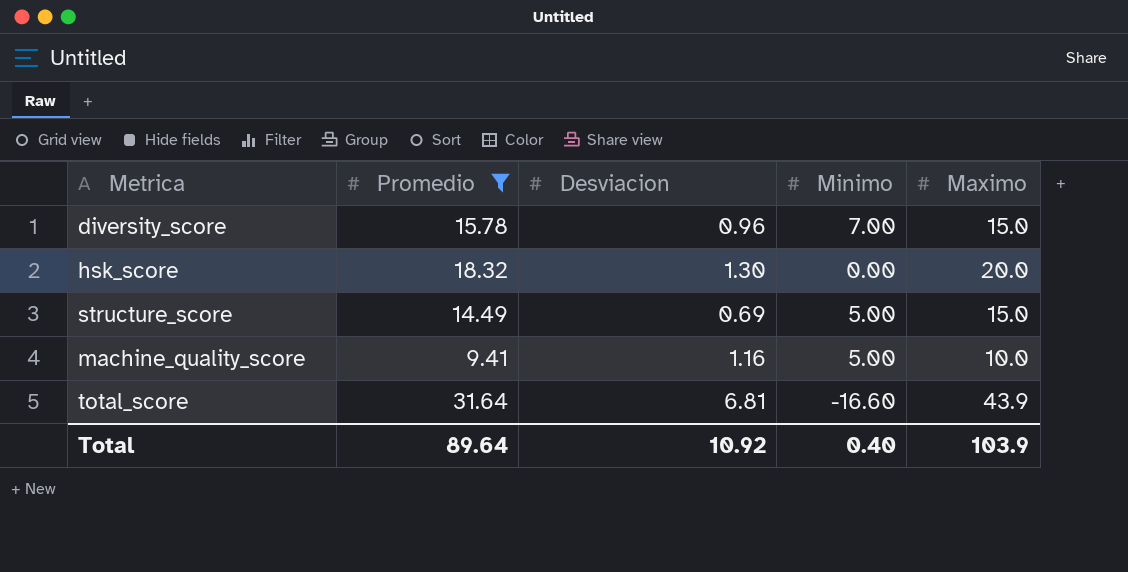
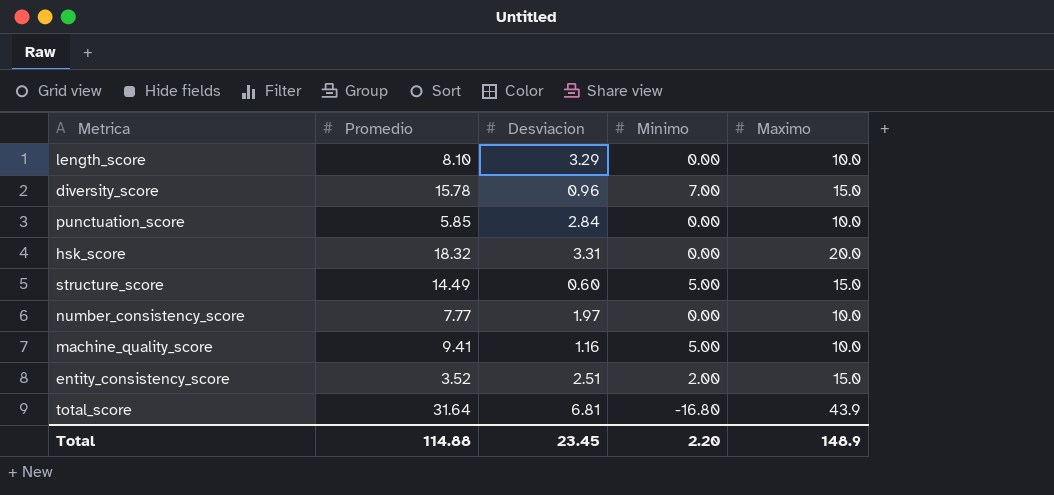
filter: Promedio >= 9.41 -> none
hsk_score | Desviacion: 1.30 -> 3.31
structure_score | Desviacion: 0.69 -> 0.60
total_score | Minimo: -16.60 -> -16.80
Total | Promedio: 89.64 -> 114.88
Total | Desviacion: 10.92 -> 23.45
Total | Minimo: 0.40 -> 2.20
Total | Maximo: 103.9 -> 148.9

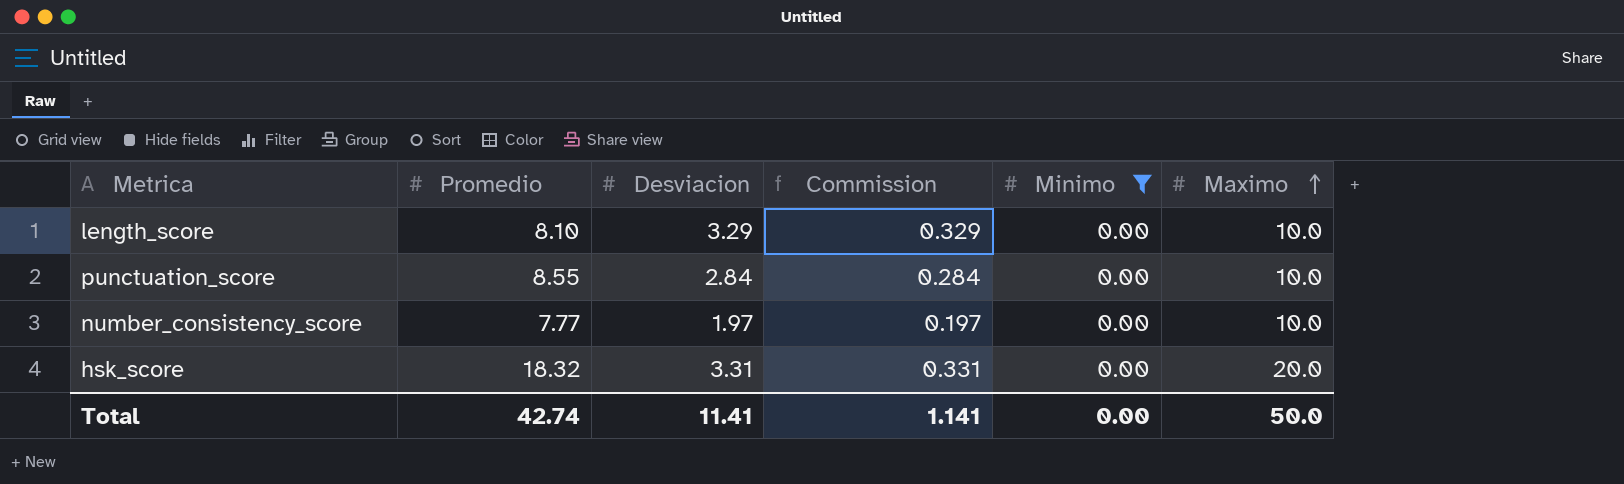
filter: none -> Minimo = 0.00
row order: none -> Maximo ascending
column Commission | formula: none -> [Desviacion] * 0.1
punctuation_score | Promedio: 5.85 -> 8.55
Total | Promedio: 114.88 -> 42.74
Total | Desviacion: 23.45 -> 11.41
Total | Minimo: 2.20 -> 0.00
Total | Maximo: 148.9 -> 50.0

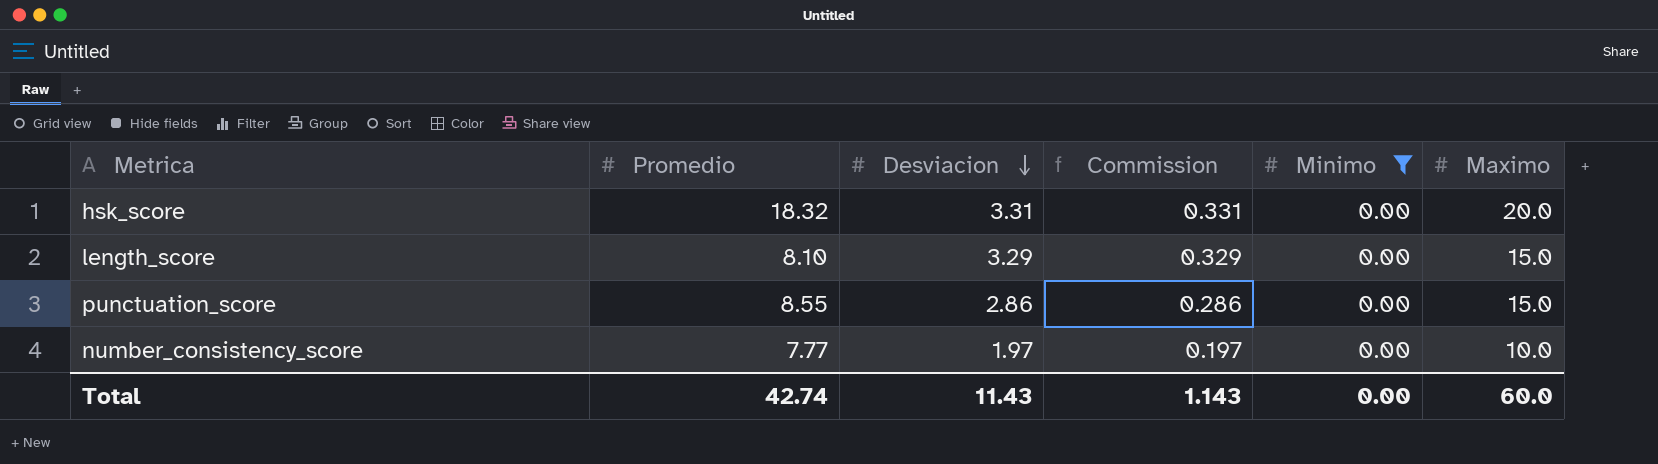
row order: Maximo ascending -> Desviacion descending
length_score | Maximo: 10.0 -> 15.0
punctuation_score | Desviacion: 2.84 -> 2.86
punctuation_score | Commission: 0.284 -> 0.286
punctuation_score | Maximo: 10.0 -> 15.0
Total | Desviacion: 11.41 -> 11.43
Total | Commission: 1.141 -> 1.143
Total | Maximo: 50.0 -> 60.0

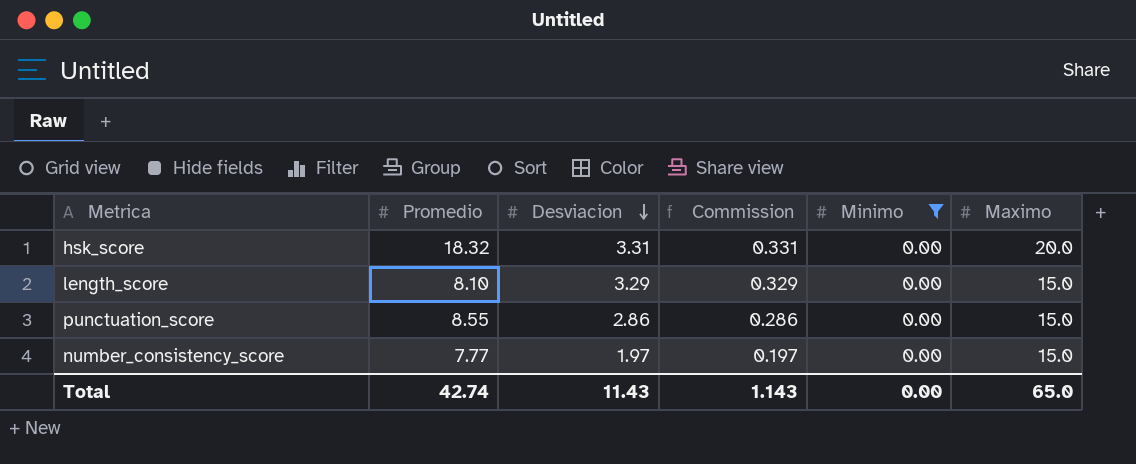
number_consistency_score | Maximo: 10.0 -> 15.0
Total | Maximo: 60.0 -> 65.0

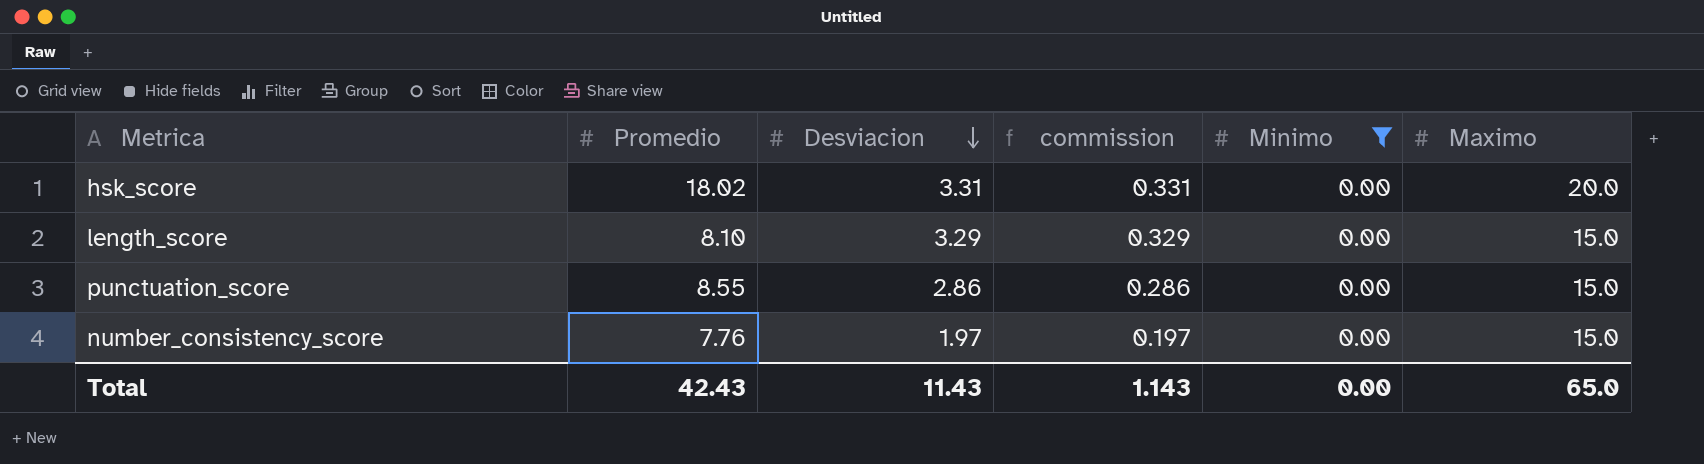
column name: Commission -> commission
hsk_score | Promedio: 18.32 -> 18.02
number_consistency_score | Promedio: 7.77 -> 7.76
Total | Promedio: 42.74 -> 42.43

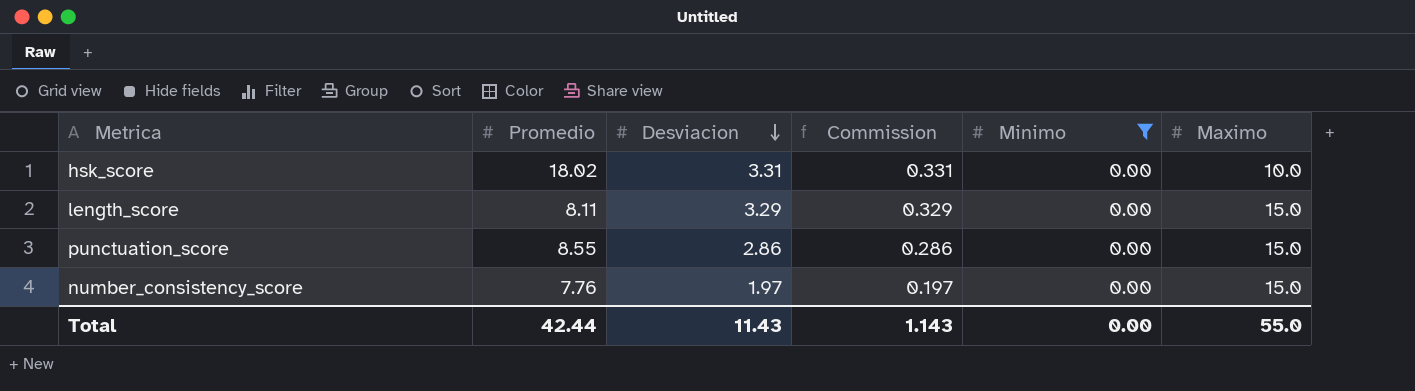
column name: commission -> Commission
hsk_score | Maximo: 20.0 -> 10.0
length_score | Promedio: 8.10 -> 8.11
Total | Promedio: 42.43 -> 42.44
Total | Maximo: 65.0 -> 55.0

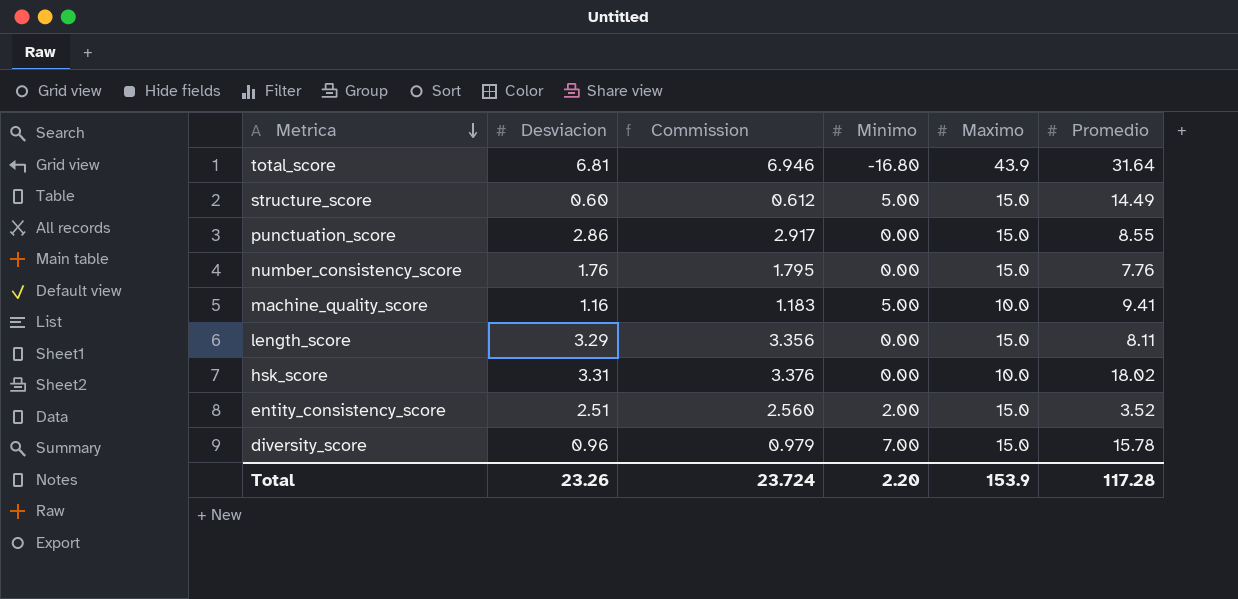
filter: Minimo = 0.00 -> none
row order: Desviacion descending -> Metrica descending
column Commission | formula: [Desviacion] * 0.1 -> [Desviacion] * 1.02
column Promedio | position: 2 -> 6
number_consistency_score | Desviacion: 1.97 -> 1.76
Total | Desviacion: 11.43 -> 23.26
Total | Commission: 1.143 -> 23.724
Total | Minimo: 0.00 -> 2.20
Total | Maximo: 55.0 -> 153.9
Total | Promedio: 42.44 -> 117.28

